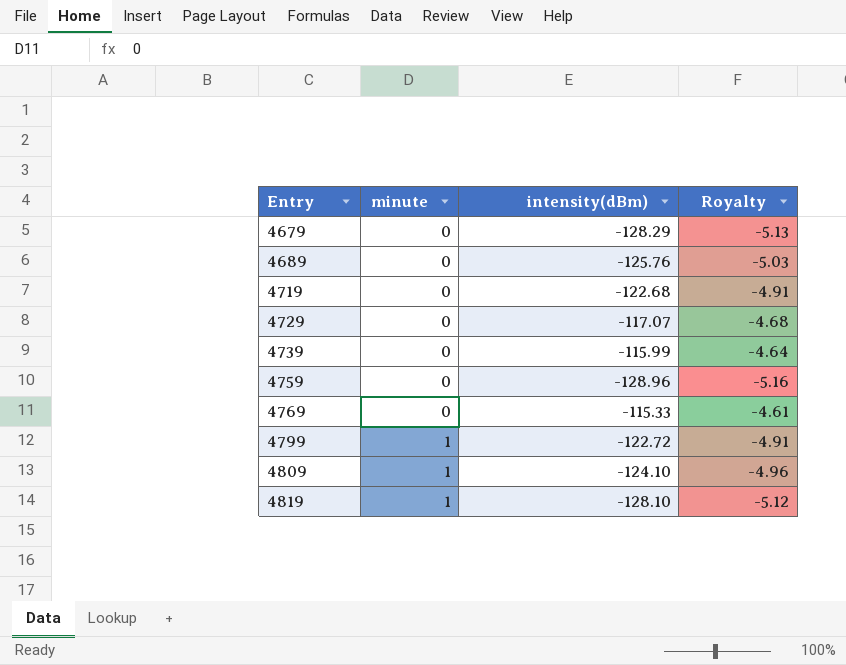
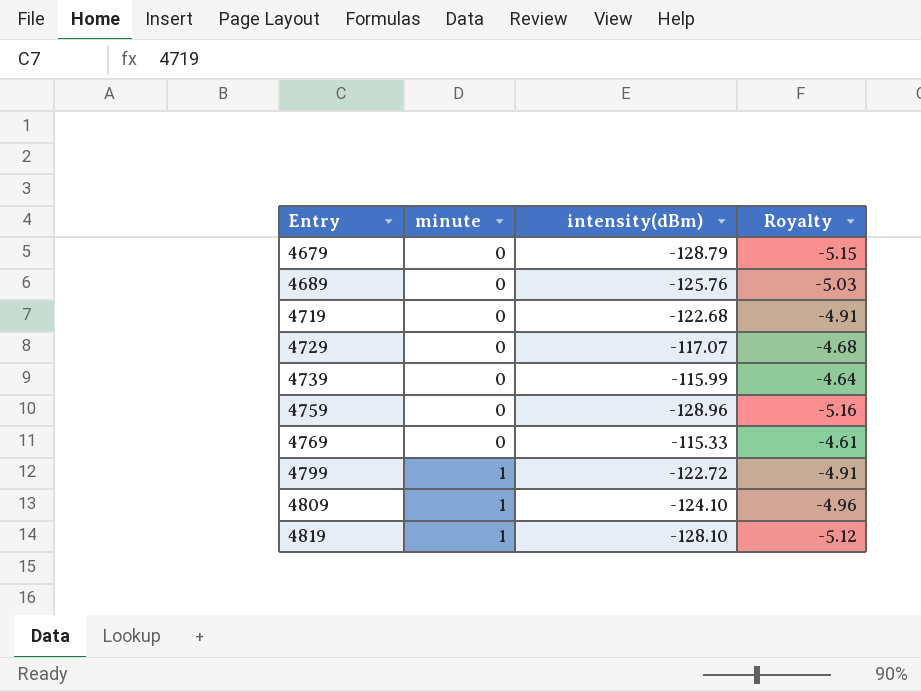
4679 | intensity(dBm): -128.29 -> -128.79
4679 | Royalty: -5.13 -> -5.15

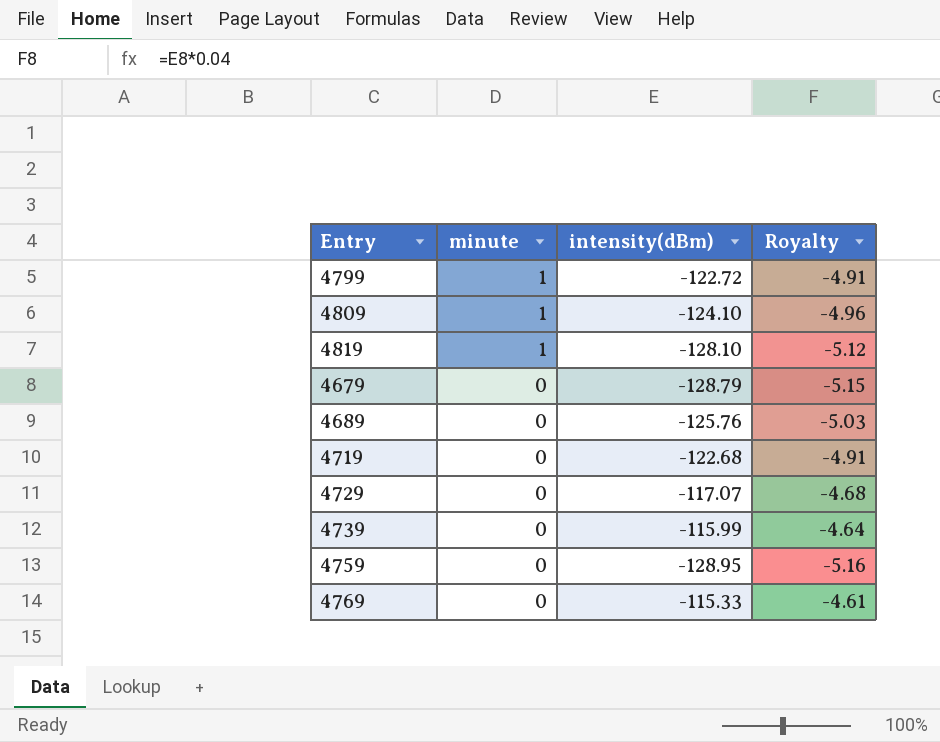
row order: Entry ascending -> minute descending
4759 | intensity(dBm): -128.96 -> -128.95

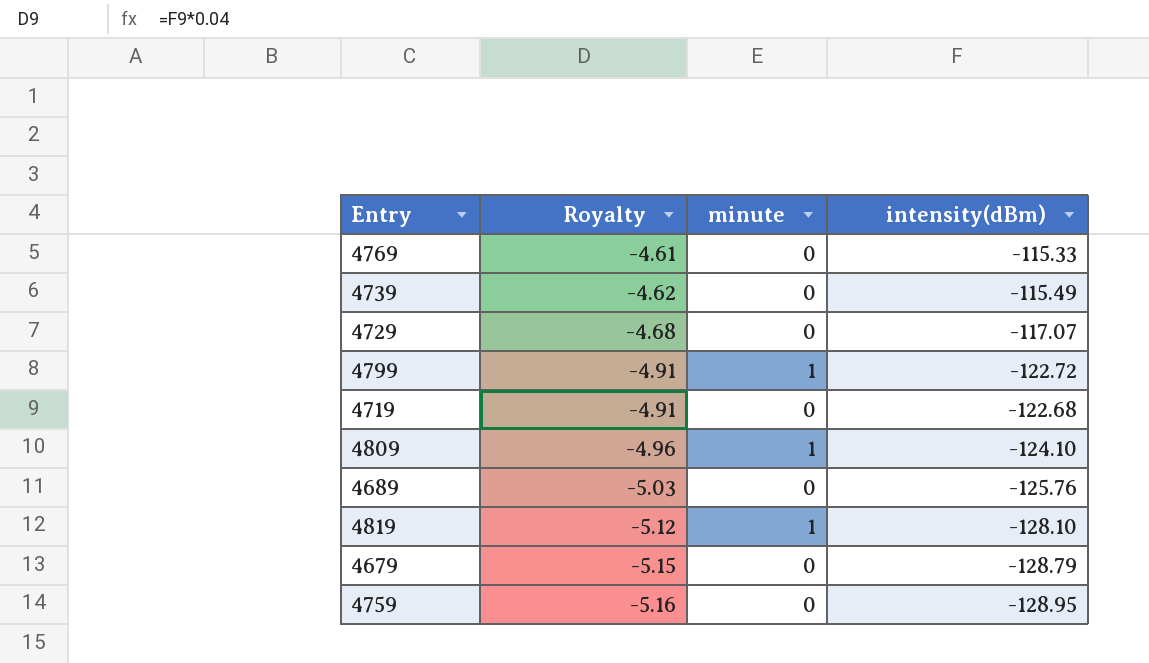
row order: minute descending -> Royalty descending
column Royalty | position: 4 -> 2
4739 | Royalty: -4.64 -> -4.62
4739 | intensity(dBm): -115.99 -> -115.49

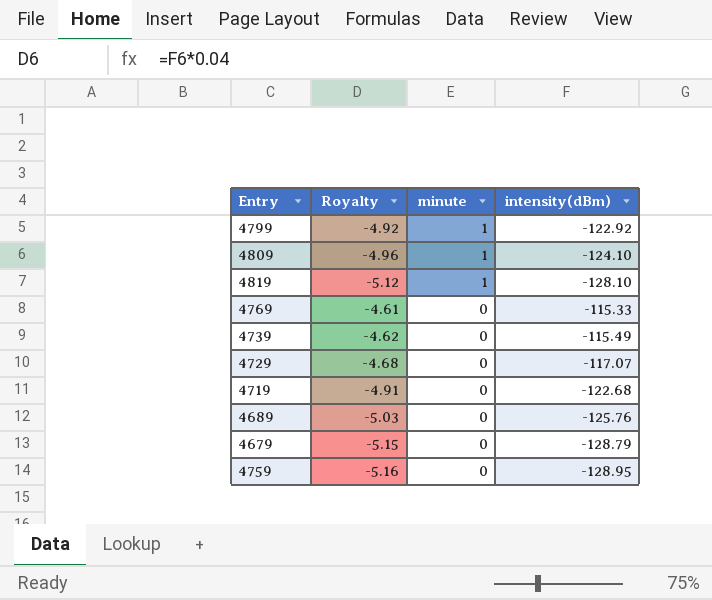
row order: Royalty descending -> minute descending
4799 | Royalty: -4.91 -> -4.92
4799 | intensity(dBm): -122.72 -> -122.92

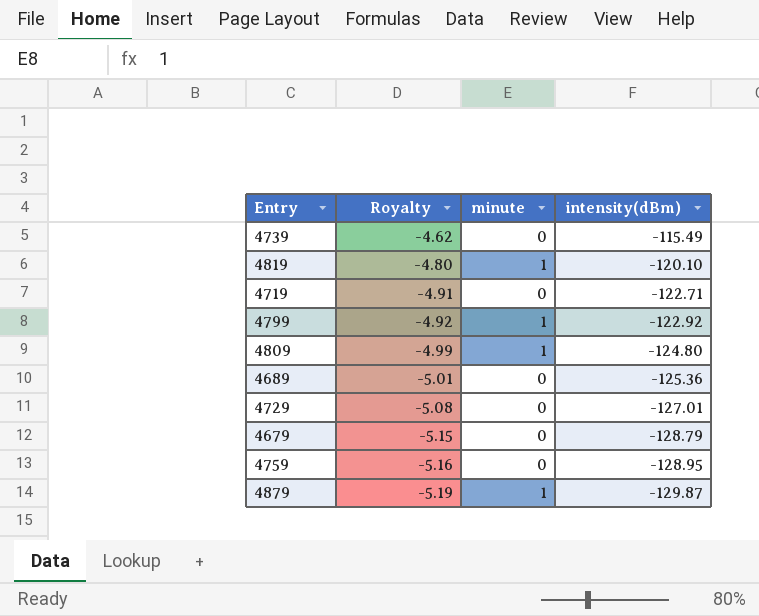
row order: minute descending -> Royalty descending
row 4769: -4.61 | 0 | -115.33 -> none
4819 | Royalty: -5.12 -> -4.80
4819 | intensity(dBm): -128.10 -> -120.10
4719 | intensity(dBm): -122.68 -> -122.71
4809 | Royalty: -4.96 -> -4.99
4809 | intensity(dBm): -124.10 -> -124.80
4689 | Royalty: -5.03 -> -5.01
4689 | intensity(dBm): -125.76 -> -125.36
4729 | Royalty: -4.68 -> -5.08
4729 | intensity(dBm): -117.07 -> -127.01
row 4879: none -> -5.19 | 1 | -129.87

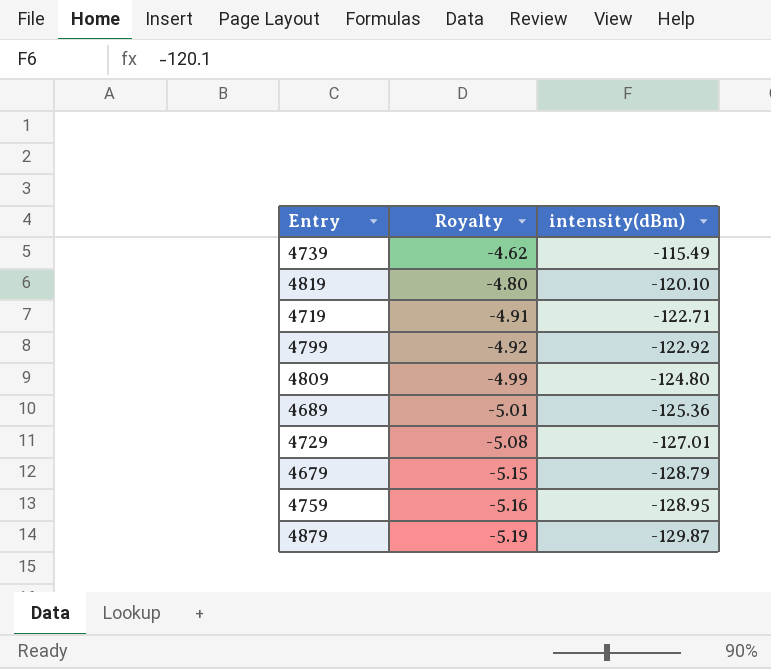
column minute | position: 3 -> none

